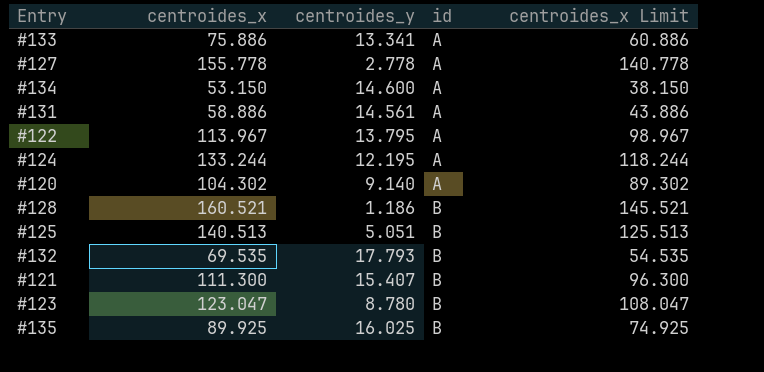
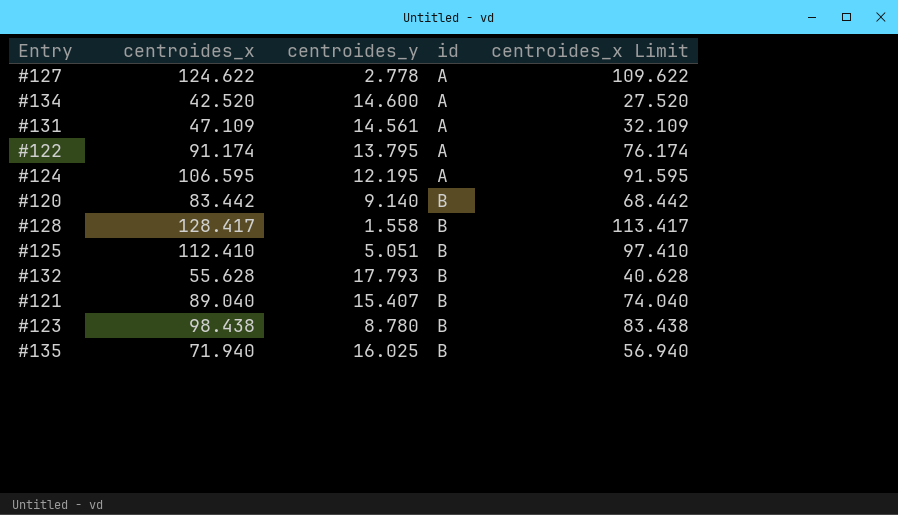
row #133: 75.886 | 13.341 | A | 60.886 -> none
#127 | centroides_x: 155.778 -> 124.622
#127 | centroides_x Limit: 140.778 -> 109.622
#134 | centroides_x: 53.150 -> 42.520
#134 | centroides_x Limit: 38.150 -> 27.520
#131 | centroides_x: 58.886 -> 47.109
#131 | centroides_x Limit: 43.886 -> 32.109
#122 | centroides_x: 113.967 -> 91.174
#122 | centroides_x Limit: 98.967 -> 76.174
#124 | centroides_x: 133.244 -> 106.595
#124 | centroides_x Limit: 118.244 -> 91.595
#120 | centroides_x: 104.302 -> 83.442
#120 | id: A -> B
#120 | centroides_x Limit: 89.302 -> 68.442
#128 | centroides_x: 160.521 -> 128.417
#128 | centroides_y: 1.186 -> 1.558
#128 | centroides_x Limit: 145.521 -> 113.417
#125 | centroides_x: 140.513 -> 112.410
#125 | centroides_x Limit: 125.513 -> 97.410
#132 | centroides_x: 69.535 -> 55.628
#132 | centroides_x Limit: 54.535 -> 40.628
#121 | centroides_x: 111.300 -> 89.040
#121 | centroides_x Limit: 96.300 -> 74.040
#123 | centroides_x: 123.047 -> 98.438
#123 | centroides_x Limit: 108.047 -> 83.438
#135 | centroides_x: 89.925 -> 71.940
#135 | centroides_x Limit: 74.925 -> 56.940

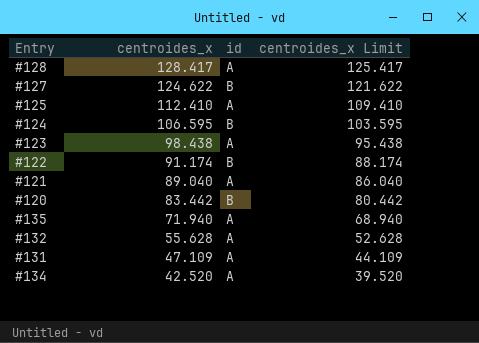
row order: id ascending -> centroides_x descending
column centroides_y | position: 3 -> none
column centroides_x Limit | formula: [centroides_x] - 15 -> [centroides_x] - 3
#128 | id: B -> A
#127 | id: A -> B
#125 | id: B -> A
#124 | id: A -> B
#123 | id: B -> A
#122 | id: A -> B
#121 | id: B -> A
#135 | id: B -> A
#132 | id: B -> A

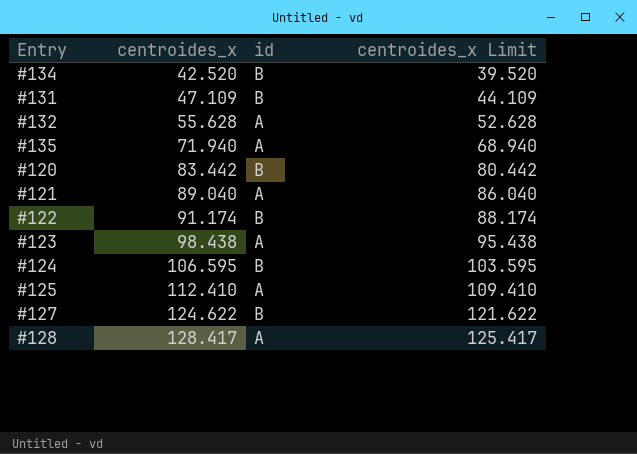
row order: centroides_x descending -> centroides_x ascending
#134 | id: A -> B
#131 | id: A -> B

